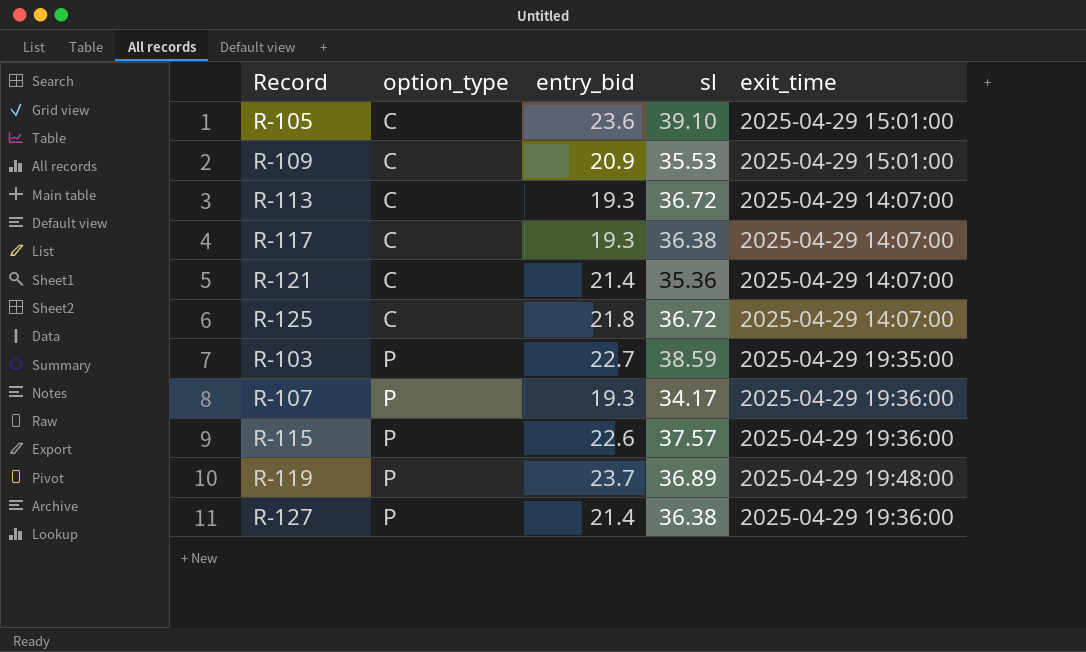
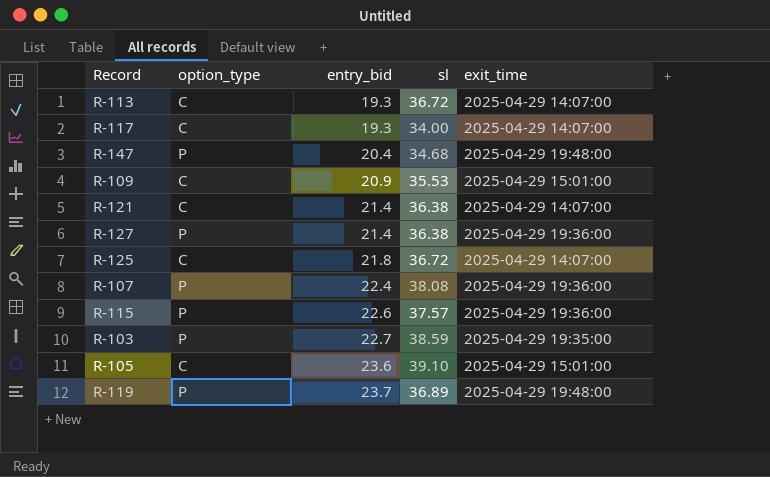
row order: option_type ascending -> entry_bid ascending
R-117 | sl: 36.38 -> 34.00
row R-147: none -> P | 20.4 | 34.68 | 2025-04-29 19:48:00
R-121 | sl: 35.36 -> 36.38
R-107 | entry_bid: 19.3 -> 22.4
R-107 | sl: 34.17 -> 38.08

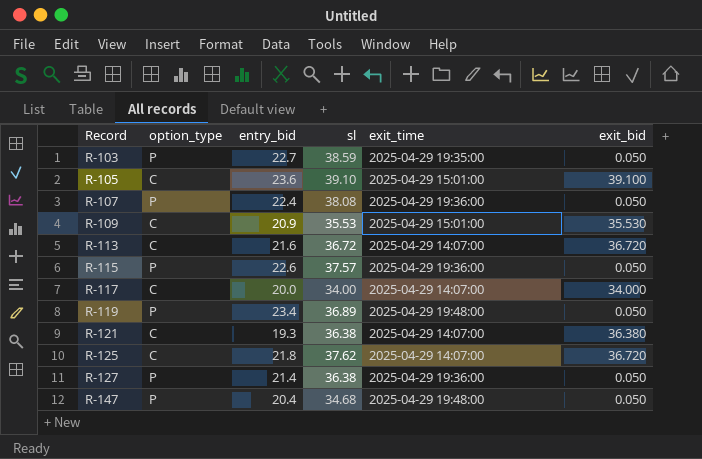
row order: entry_bid ascending -> Record ascending
column exit_bid | position: none -> 6
R-113 | entry_bid: 19.3 -> 21.6
R-117 | entry_bid: 19.3 -> 20.0
R-119 | entry_bid: 23.7 -> 23.4
R-121 | entry_bid: 21.4 -> 19.3
R-125 | sl: 36.72 -> 37.62

